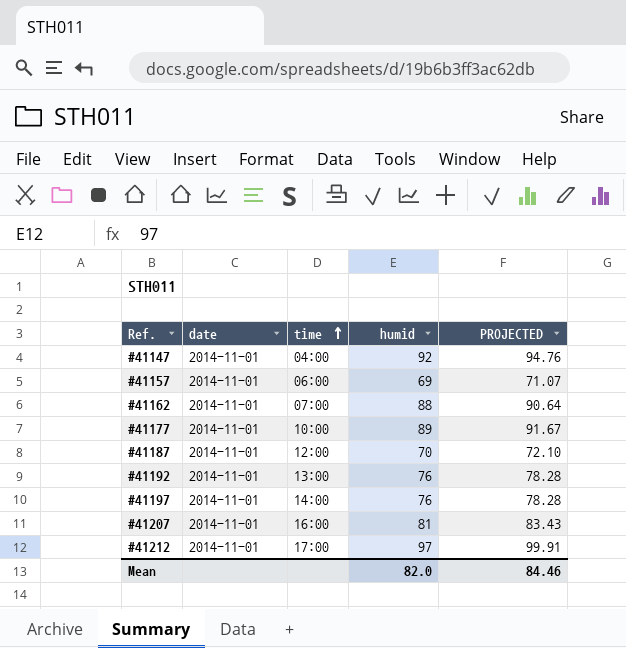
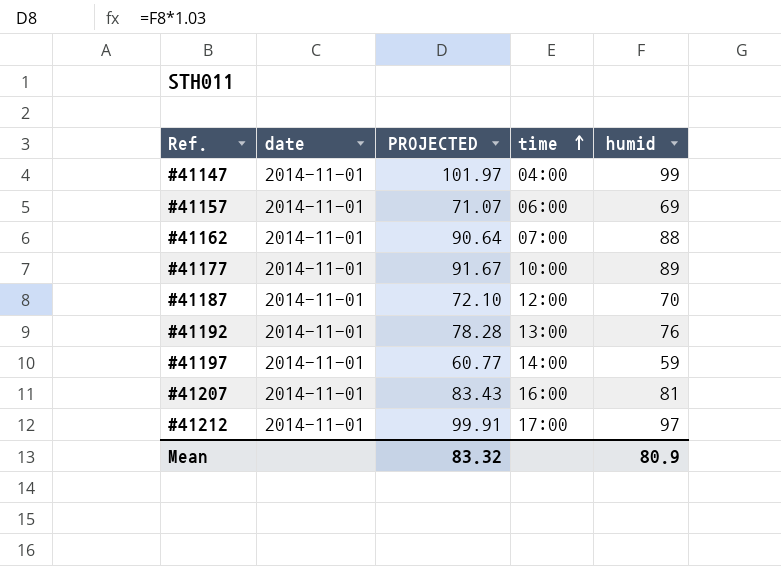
column PROJECTED | position: 5 -> 3
#41147 | PROJECTED: 94.76 -> 101.97
#41147 | humid: 92 -> 99
#41197 | PROJECTED: 78.28 -> 60.77
#41197 | humid: 76 -> 59
Mean | PROJECTED: 84.46 -> 83.32
Mean | humid: 82.0 -> 80.9

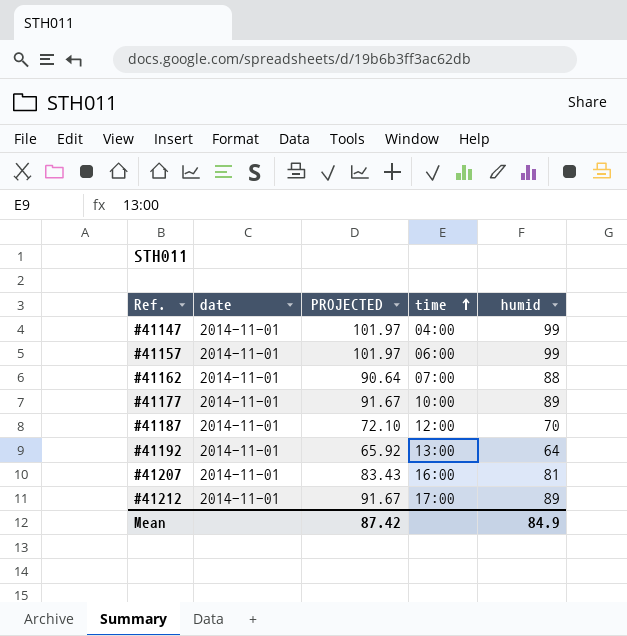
row #41197: 2014-11-01 | 60.77 | 14:00 | 59 -> none
#41157 | PROJECTED: 71.07 -> 101.97
#41157 | humid: 69 -> 99
#41192 | PROJECTED: 78.28 -> 65.92
#41192 | humid: 76 -> 64
#41212 | PROJECTED: 99.91 -> 91.67
#41212 | humid: 97 -> 89
Mean | PROJECTED: 83.32 -> 87.42
Mean | humid: 80.9 -> 84.9

